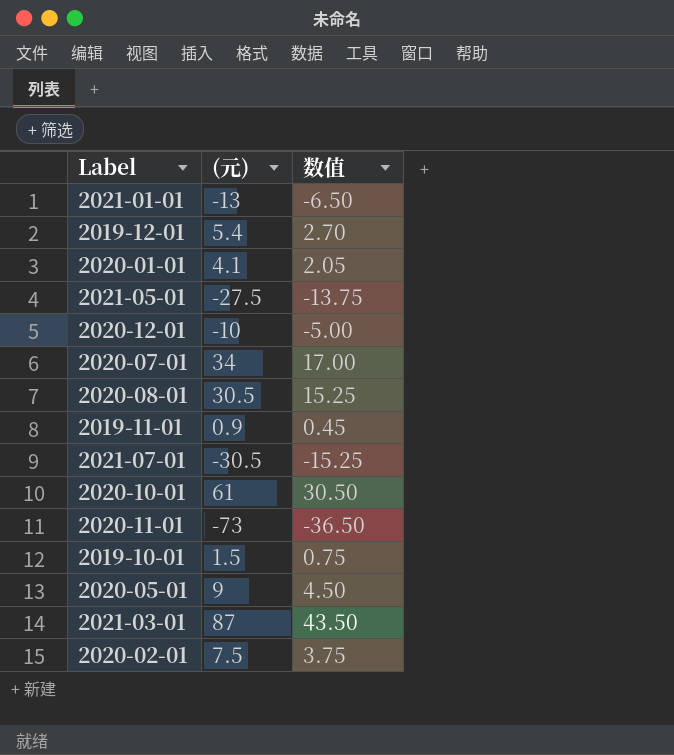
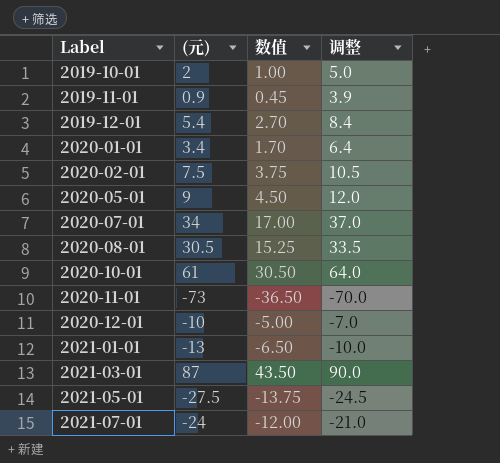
row order: none -> Label ascending
column 调整 | formula: none -> [(元)] + 3
2019-10-01 | (元): 1.5 -> 2
2019-10-01 | 数值: 0.75 -> 1.00
2020-01-01 | (元): 4.1 -> 3.4
2020-01-01 | 数值: 2.05 -> 1.70
2021-07-01 | (元): -30.5 -> -24
2021-07-01 | 数值: -15.25 -> -12.00

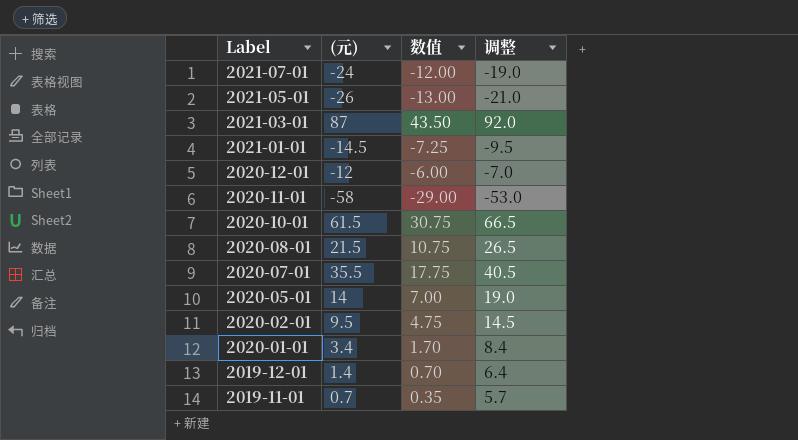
row order: Label ascending -> Label descending
column 调整 | formula: [(元)] + 3 -> [(元)] + 5
row 2019-10-01: 2 | 1.00 | 5.0 -> none
2021-05-01 | (元): -27.5 -> -26
2021-05-01 | 数值: -13.75 -> -13.00
2021-01-01 | (元): -13 -> -14.5
2021-01-01 | 数值: -6.50 -> -7.25
2020-12-01 | (元): -10 -> -12
2020-12-01 | 数值: -5.00 -> -6.00
2020-11-01 | (元): -73 -> -58
2020-11-01 | 数值: -36.50 -> -29.00
2020-10-01 | (元): 61 -> 61.5
2020-10-01 | 数值: 30.50 -> 30.75
2020-08-01 | (元): 30.5 -> 21.5
2020-08-01 | 数值: 15.25 -> 10.75
2020-07-01 | (元): 34 -> 35.5
2020-07-01 | 数值: 17.00 -> 17.75
2020-05-01 | (元): 9 -> 14
2020-05-01 | 数值: 4.50 -> 7.00
2020-02-01 | (元): 7.5 -> 9.5
2020-02-01 | 数值: 3.75 -> 4.75
2019-12-01 | (元): 5.4 -> 1.4
2019-12-01 | 数值: 2.70 -> 0.70
2019-11-01 | (元): 0.9 -> 0.7
2019-11-01 | 数值: 0.45 -> 0.35

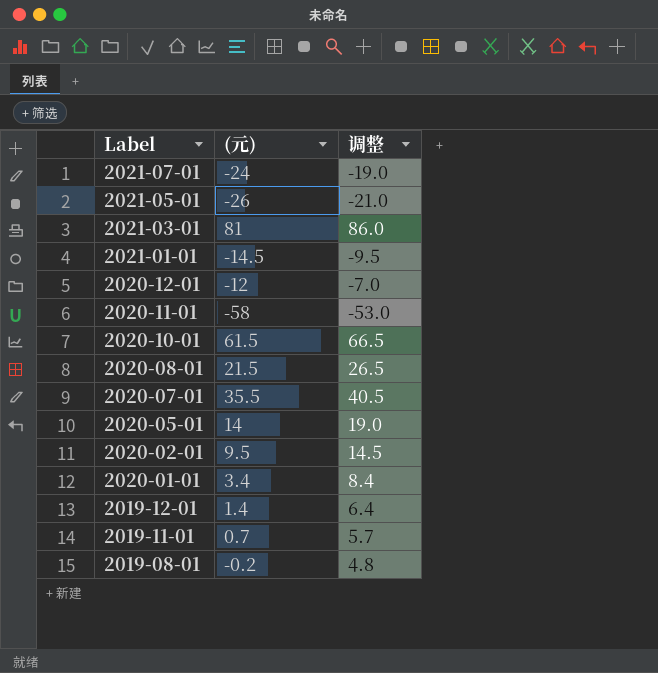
column 数值 | formula: [(元)] * 0.5 -> none
2021-03-01 | (元): 87 -> 81
2021-03-01 | 调整: 92.0 -> 86.0
row 2019-08-01: none -> -0.2 | 4.8

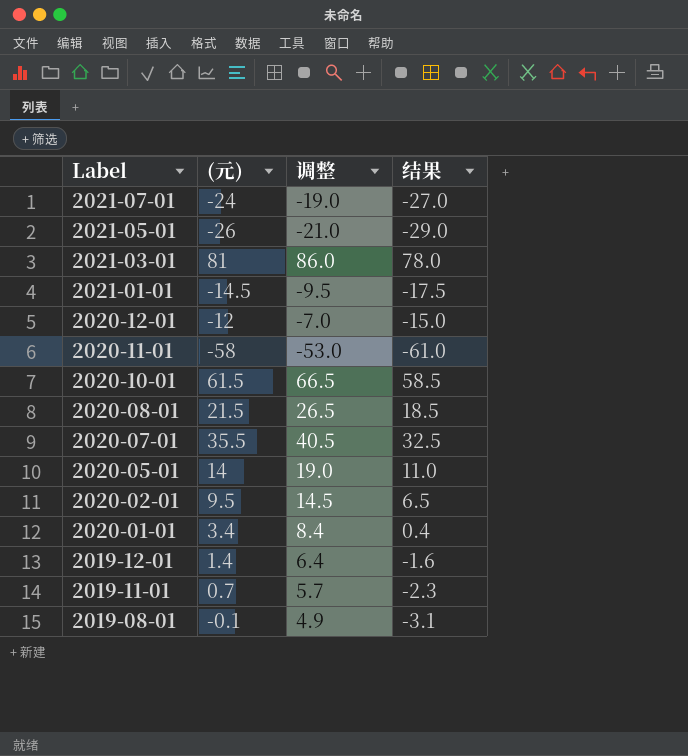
column 结果 | formula: none -> [(元)] - 3
2019-08-01 | (元): -0.2 -> -0.1
2019-08-01 | 调整: 4.8 -> 4.9

